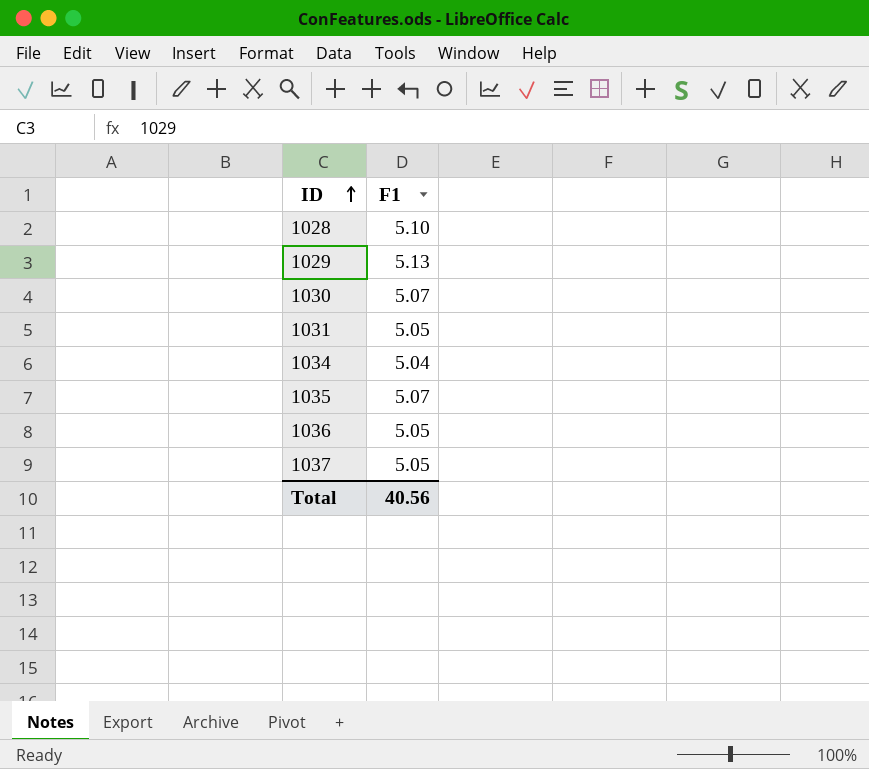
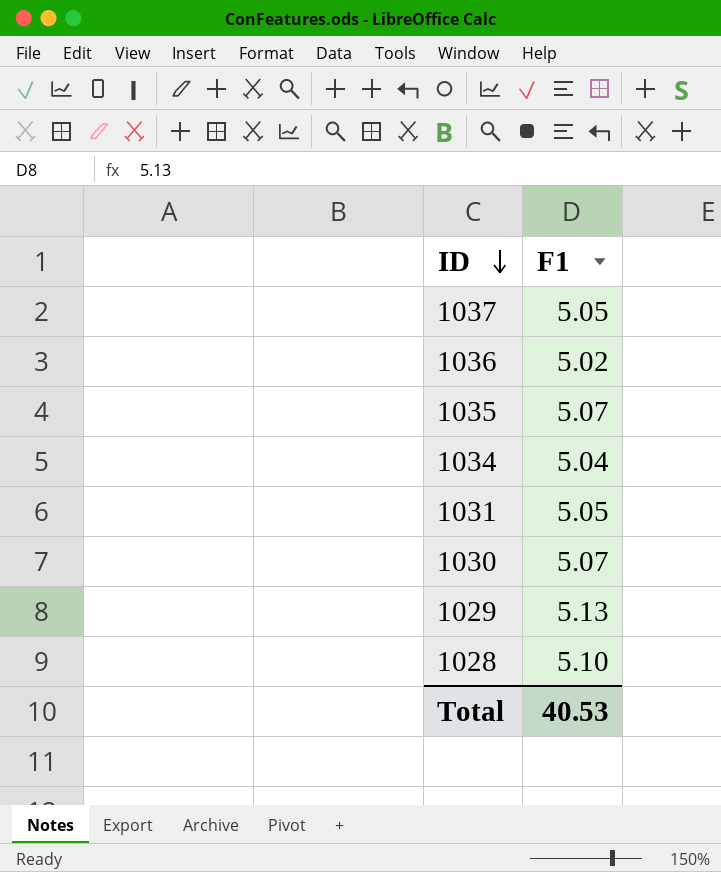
row order: ID ascending -> ID descending
1036 | F1: 5.05 -> 5.02
Total | F1: 40.56 -> 40.53

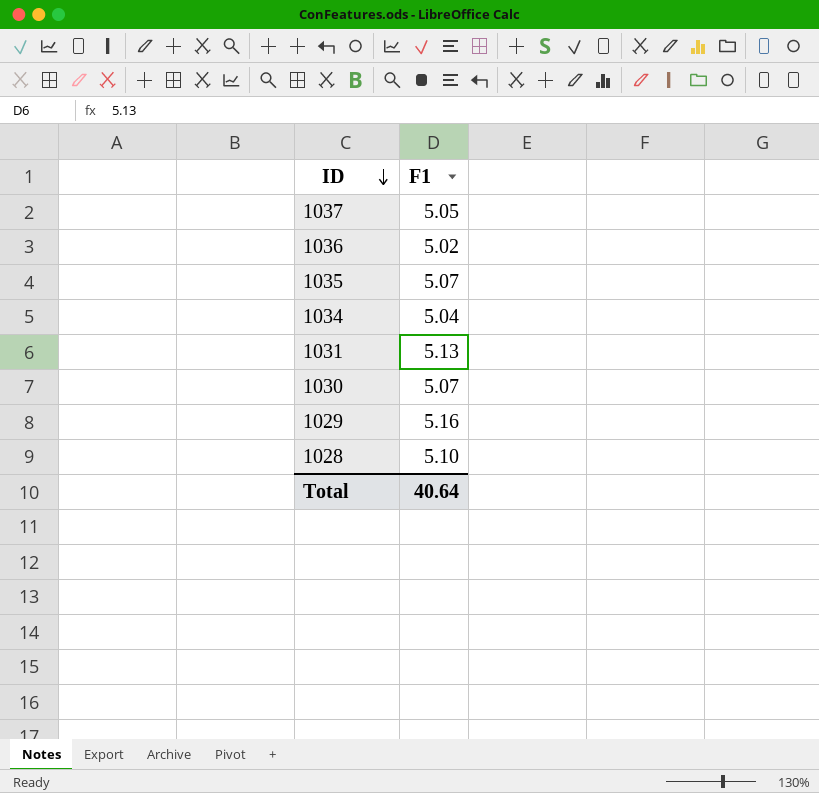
1031 | F1: 5.05 -> 5.13
1029 | F1: 5.13 -> 5.16
Total | F1: 40.53 -> 40.64

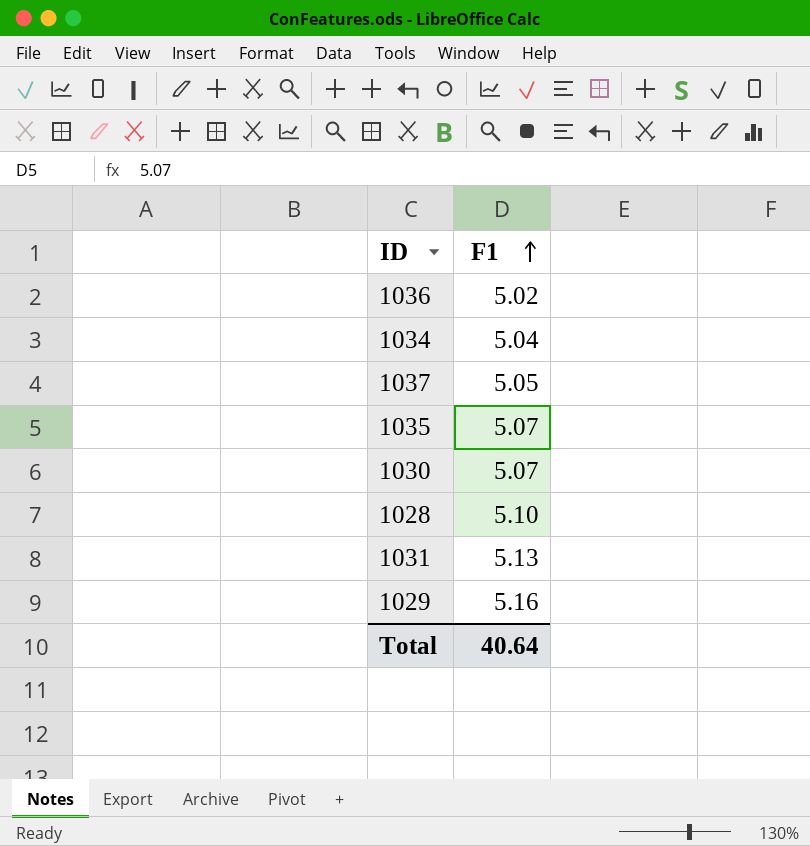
row order: ID descending -> F1 ascending

